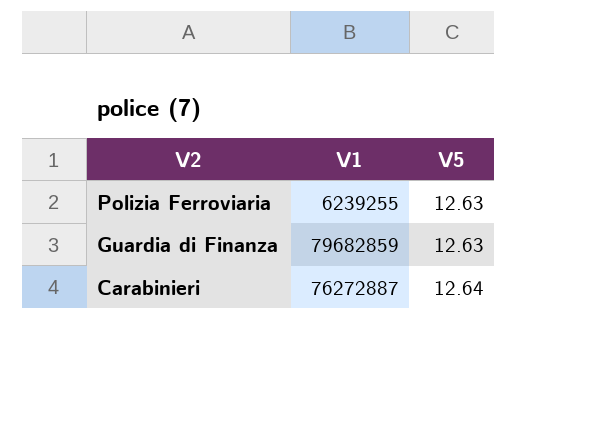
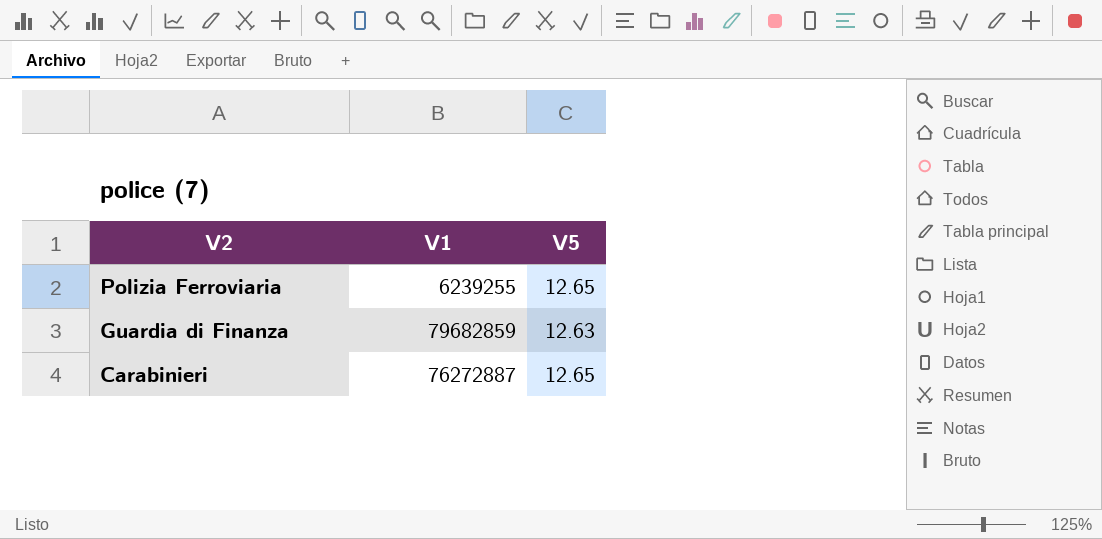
Polizia Ferroviaria | V5: 12.63 -> 12.65
Carabinieri | V5: 12.64 -> 12.65

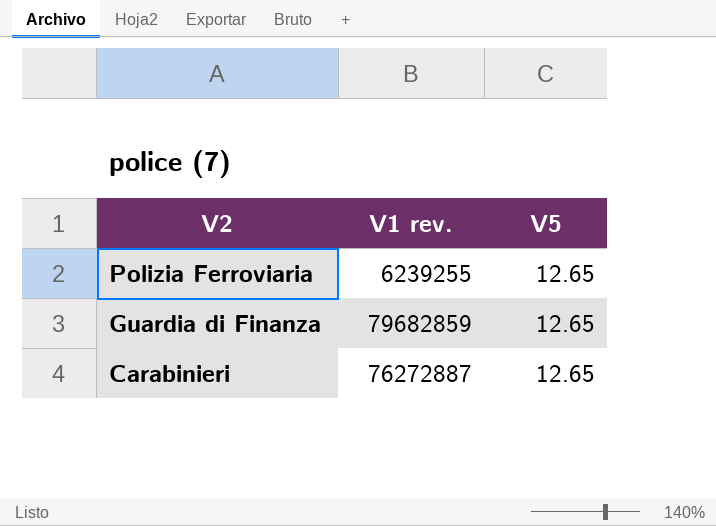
column name: V1 -> V1 rev.
Guardia di Finanza | V5: 12.63 -> 12.65

